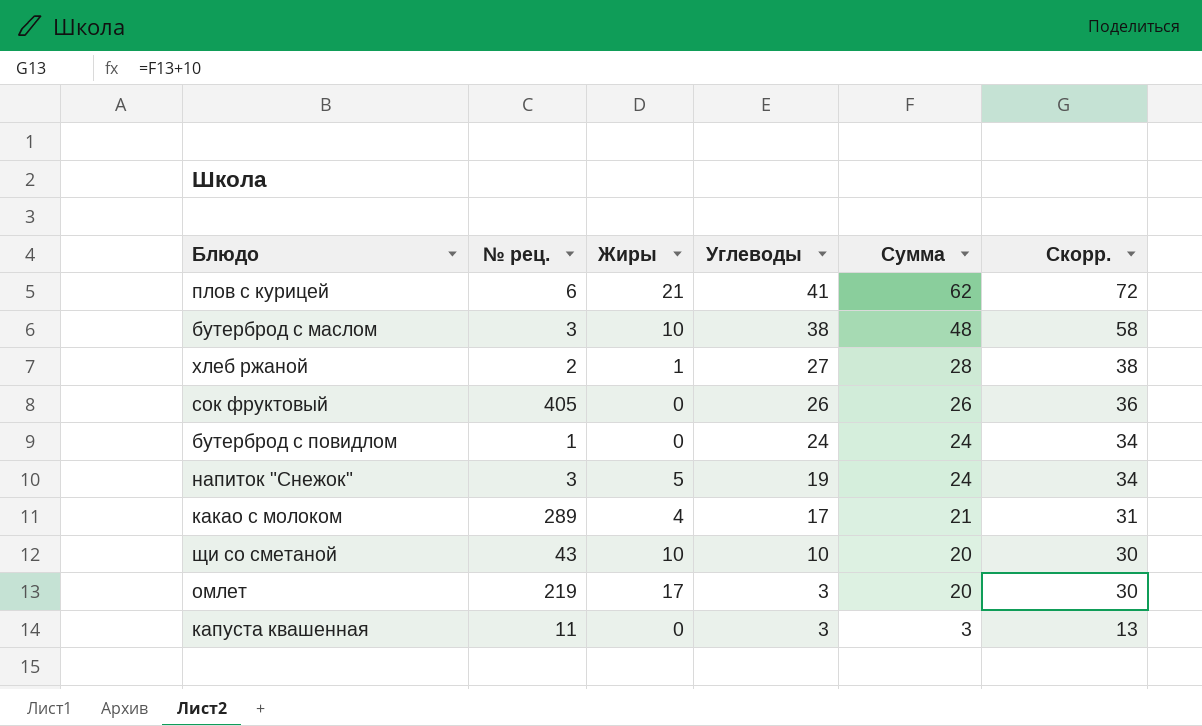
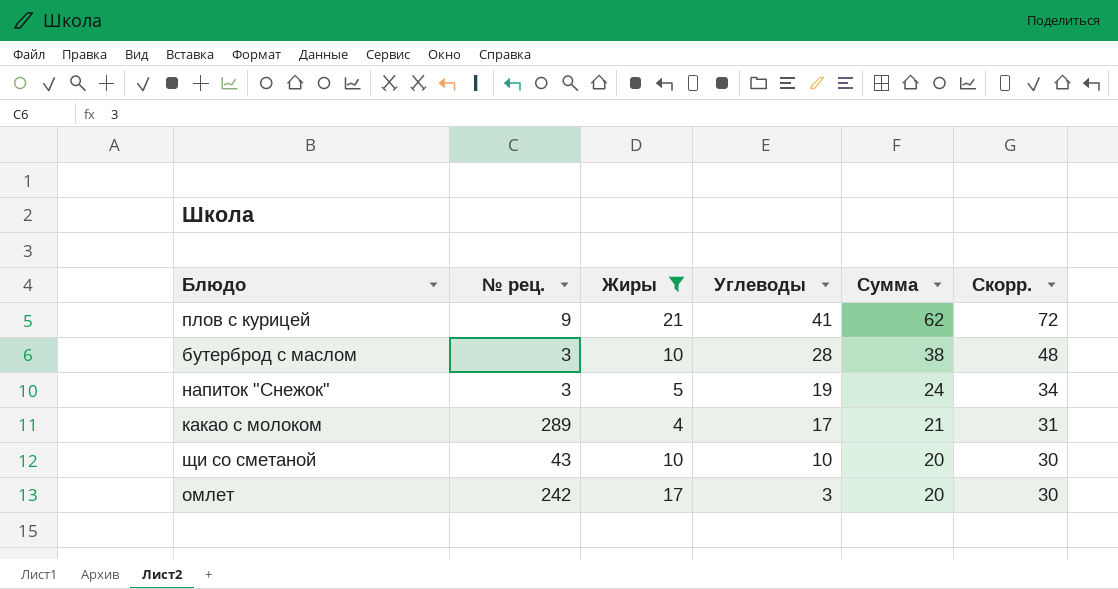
filter: none -> Жиры >= 4
плов с курицей | № рец.: 6 -> 9
бутерброд с маслом | Углеводы: 38 -> 28
бутерброд с маслом | Сумма: 48 -> 38
бутерброд с маслом | Скорр.: 58 -> 48
омлет | № рец.: 219 -> 242

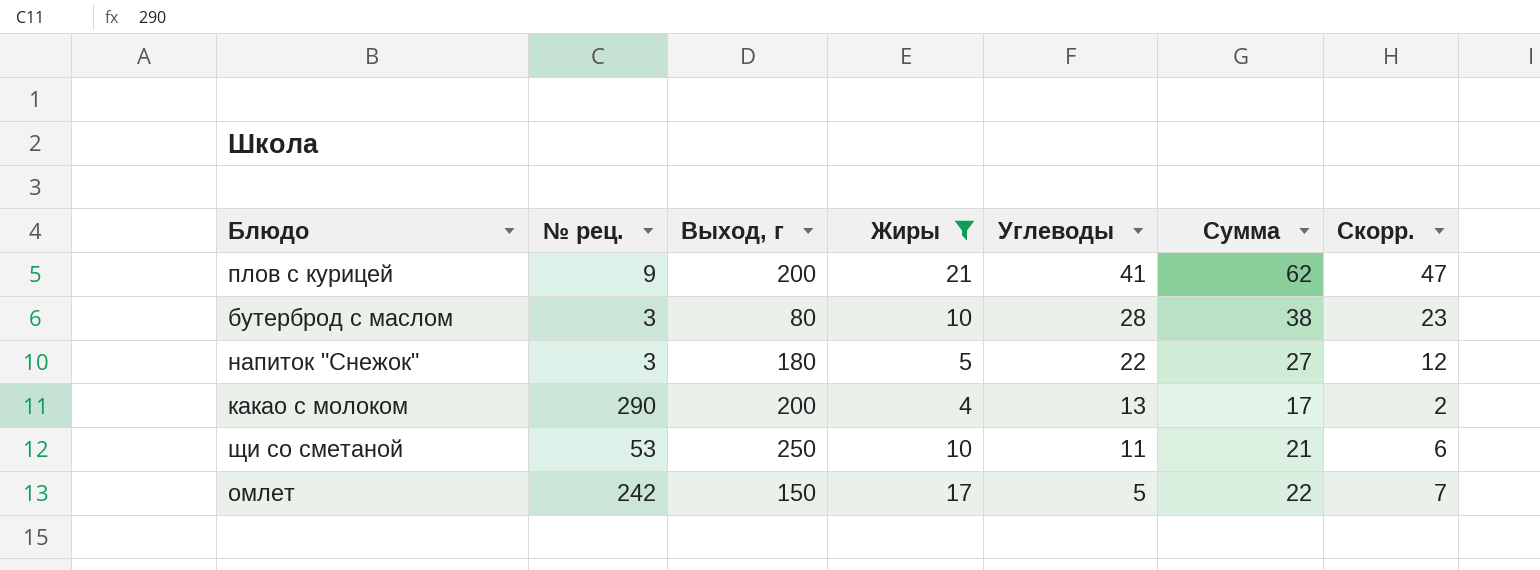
column Выход, г | position: none -> 3
column Скорр. | formula: [Сумма] + 10 -> [Сумма] - 15
напиток "Снежок" | Углеводы: 19 -> 22
напиток "Снежок" | Сумма: 24 -> 27
какао с молоком | № рец.: 289 -> 290
какао с молоком | Углеводы: 17 -> 13
какао с молоком | Сумма: 21 -> 17
щи со сметаной | № рец.: 43 -> 53
щи со сметаной | Углеводы: 10 -> 11
щи со сметаной | Сумма: 20 -> 21
омлет | Углеводы: 3 -> 5
омлет | Сумма: 20 -> 22

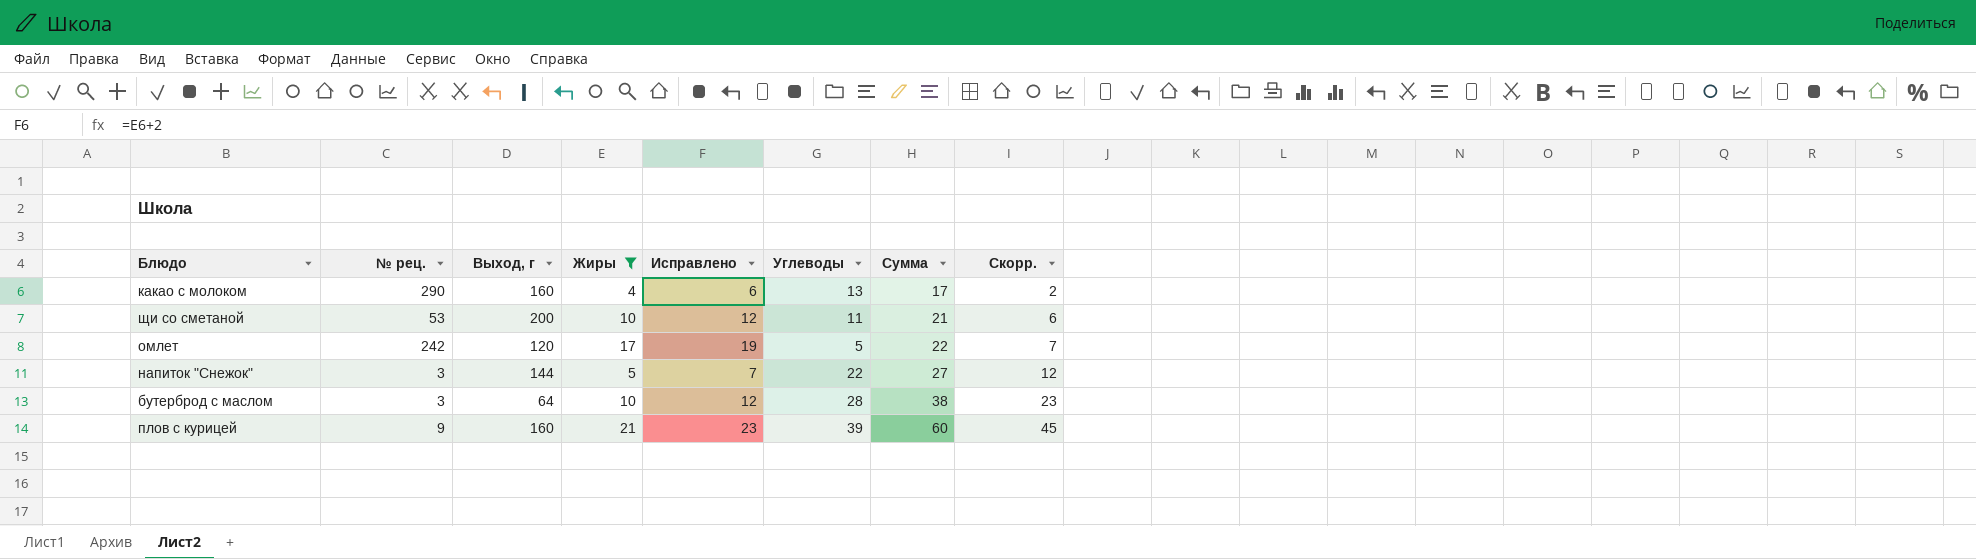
row order: Углеводы descending -> Сумма ascending
column Исправлено | formula: none -> [Жиры] + 2
какао с молоком | Выход, г: 200 -> 160
щи со сметаной | Выход, г: 250 -> 200
омлет | Выход, г: 150 -> 120
напиток "Снежок" | Выход, г: 180 -> 144
бутерброд с маслом | Выход, г: 80 -> 64
плов с курицей | Выход, г: 200 -> 160
плов с курицей | Углеводы: 41 -> 39
плов с курицей | Сумма: 62 -> 60
плов с курицей | Скорр.: 47 -> 45

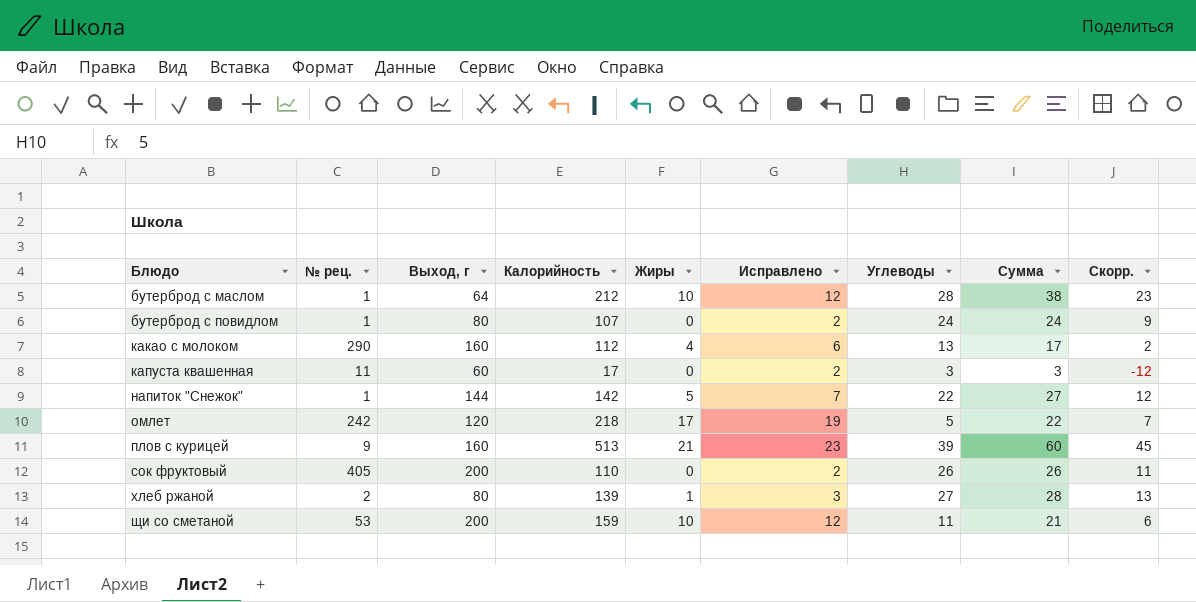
filter: Жиры >= 4 -> none
row order: Сумма ascending -> Блюдо ascending
column Калорийность | position: none -> 4
бутерброд с маслом | № рец.: 3 -> 1
напиток "Снежок" | № рец.: 3 -> 1

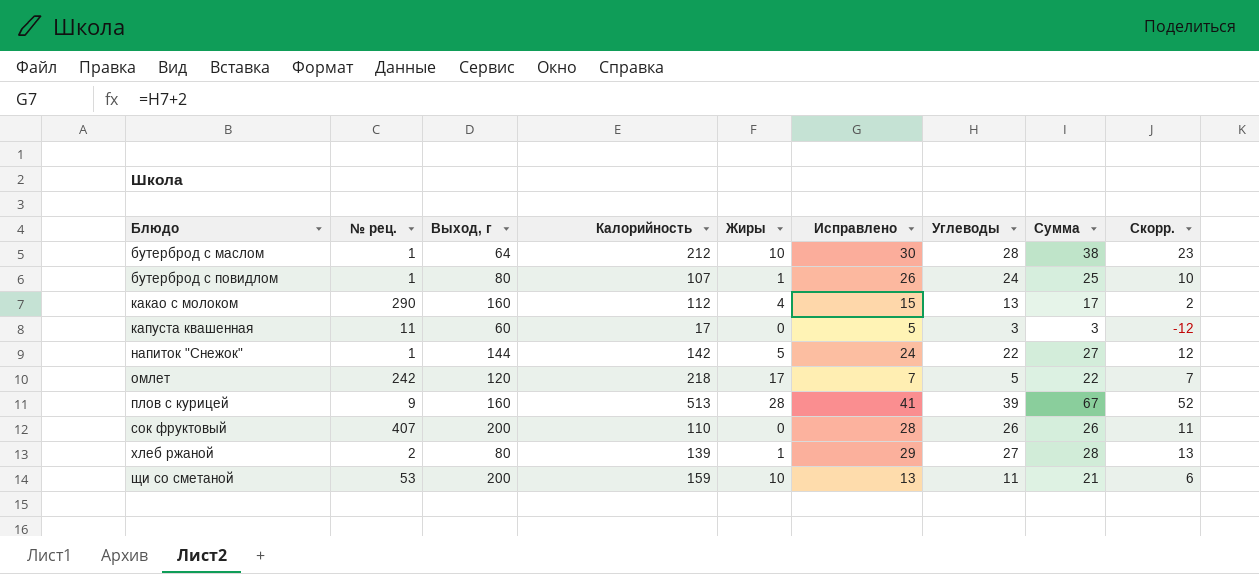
column Исправлено | formula: [Жиры] + 2 -> [Углеводы] + 2
бутерброд с повидлом | Жиры: 0 -> 1
бутерброд с повидлом | Сумма: 24 -> 25
бутерброд с повидлом | Скорр.: 9 -> 10
плов с курицей | Жиры: 21 -> 28
плов с курицей | Сумма: 60 -> 67
плов с курицей | Скорр.: 45 -> 52
сок фруктовый | № рец.: 405 -> 407

